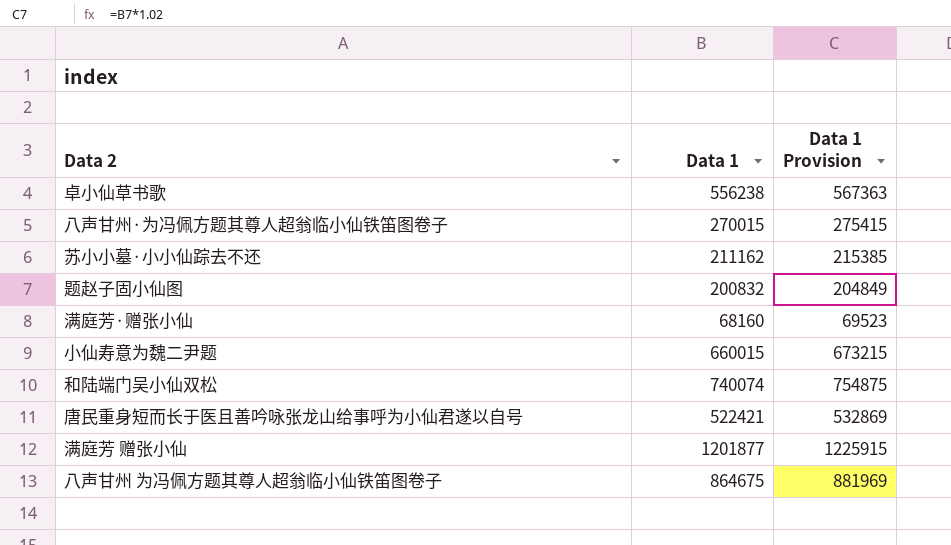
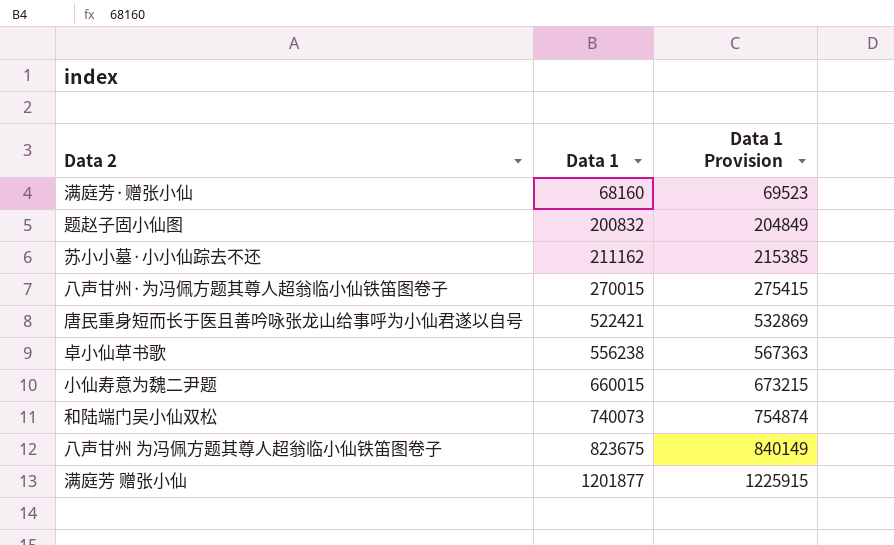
row order: none -> Data 1 ascending
和陆端门吴小仙双松 | Data 1: 740074 -> 740073
和陆端门吴小仙双松 | Data 1 Provision: 754875 -> 754874
八声甘州 为冯佩方题其尊人超翁临小仙铁笛图卷子 | Data 1: 864675 -> 823675
八声甘州 为冯佩方题其尊人超翁临小仙铁笛图卷子 | Data 1 Provision: 881969 -> 840149

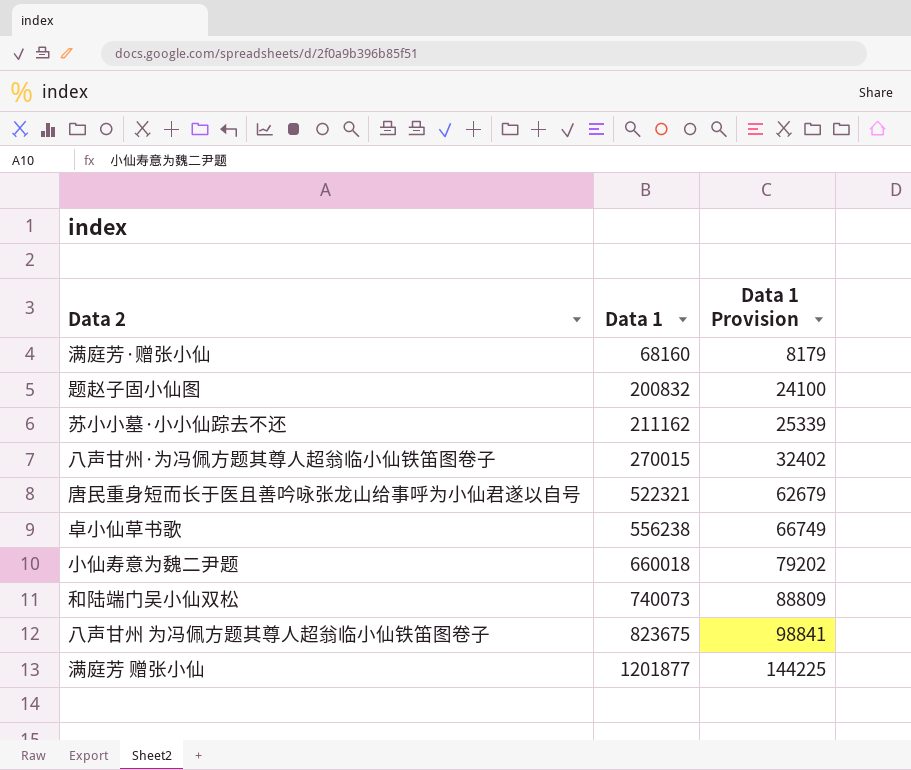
column Data 1 Provision | formula: [Data 1] * 1.02 -> [Data 1] * 0.12
唐民重身短而长于医且善吟咏张龙山给事呼为小仙君遂以自号 | Data 1: 522421 -> 522321
小仙寿意为魏二尹题 | Data 1: 660015 -> 660018

